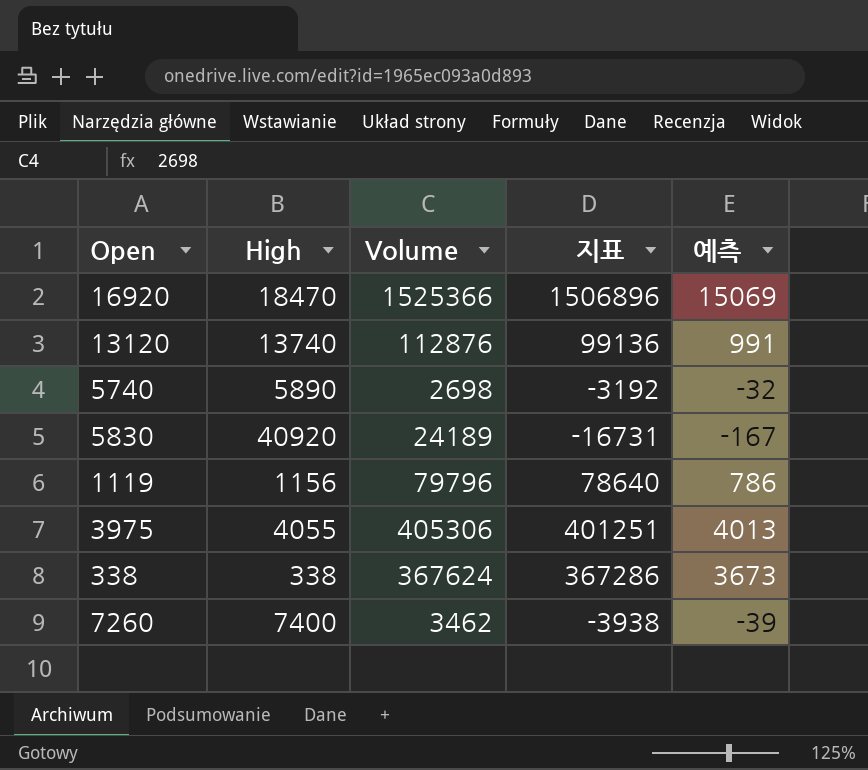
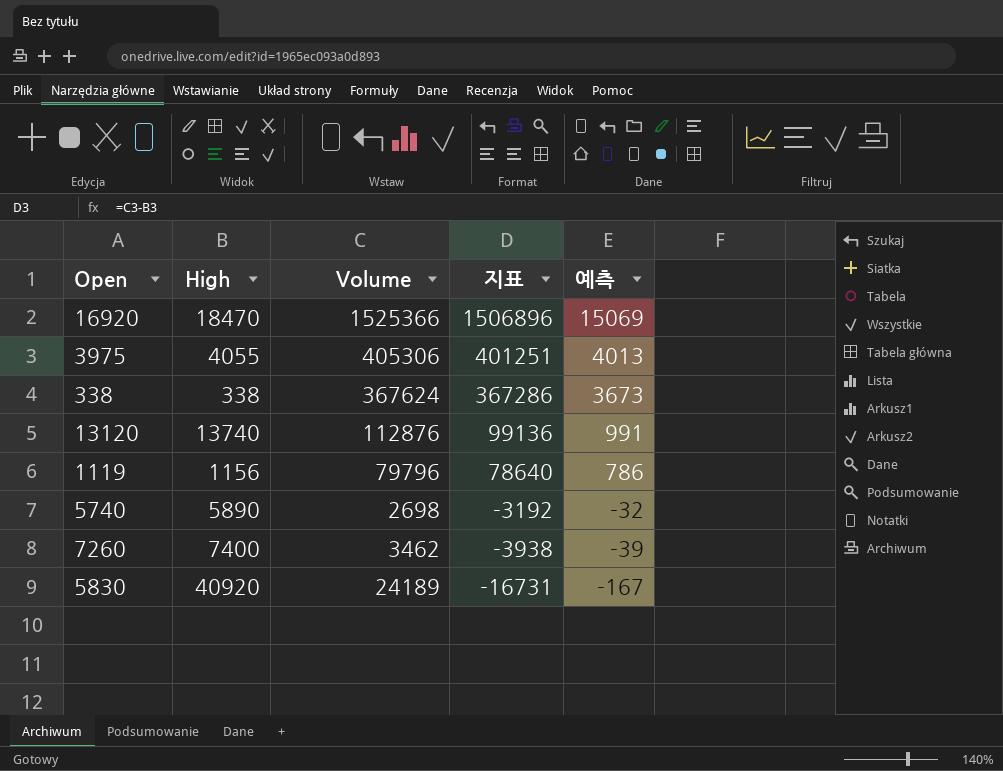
row order: none -> 지표 descending

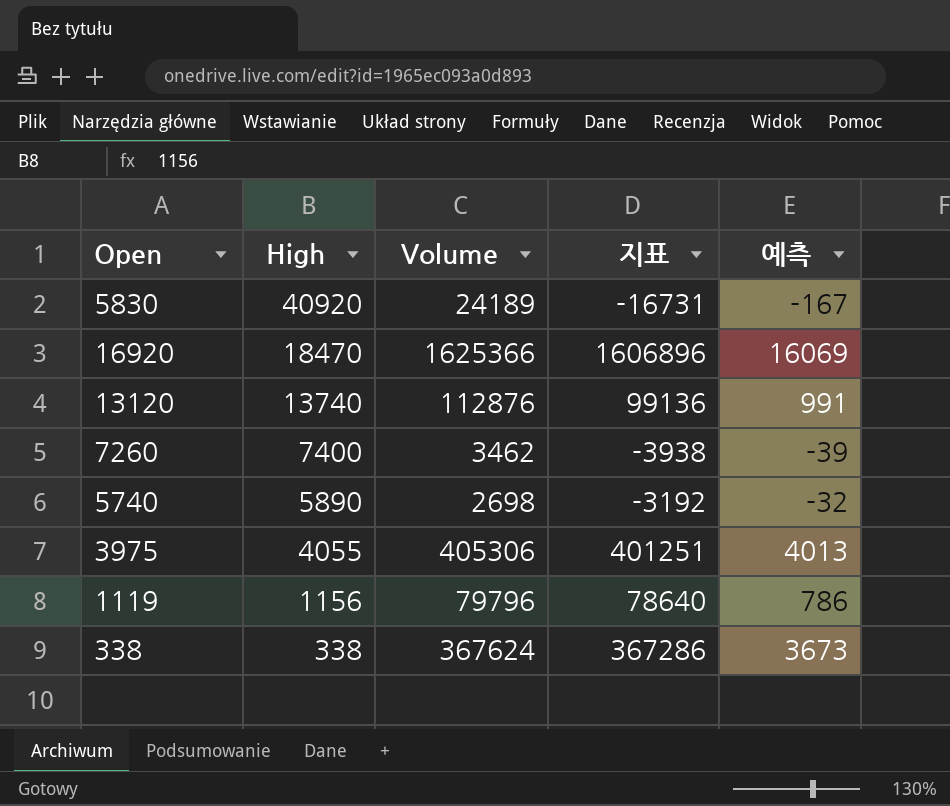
row order: 지표 descending -> High descending
16920 | Volume: 1525366 -> 1625366
16920 | 지표: 1506896 -> 1606896
16920 | 예측: 15069 -> 16069

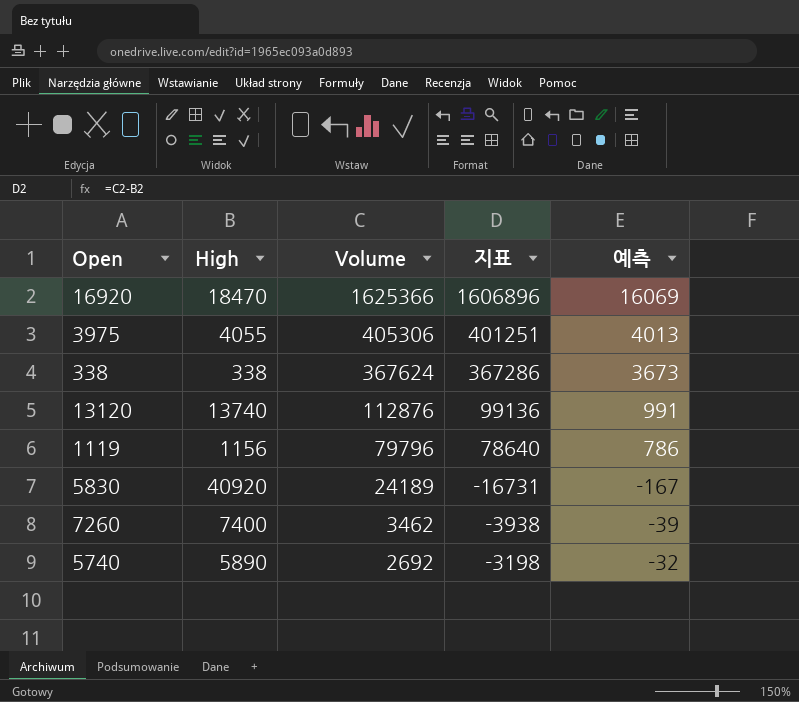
row order: High descending -> Volume descending
5740 | Volume: 2698 -> 2692
5740 | 지표: -3192 -> -3198

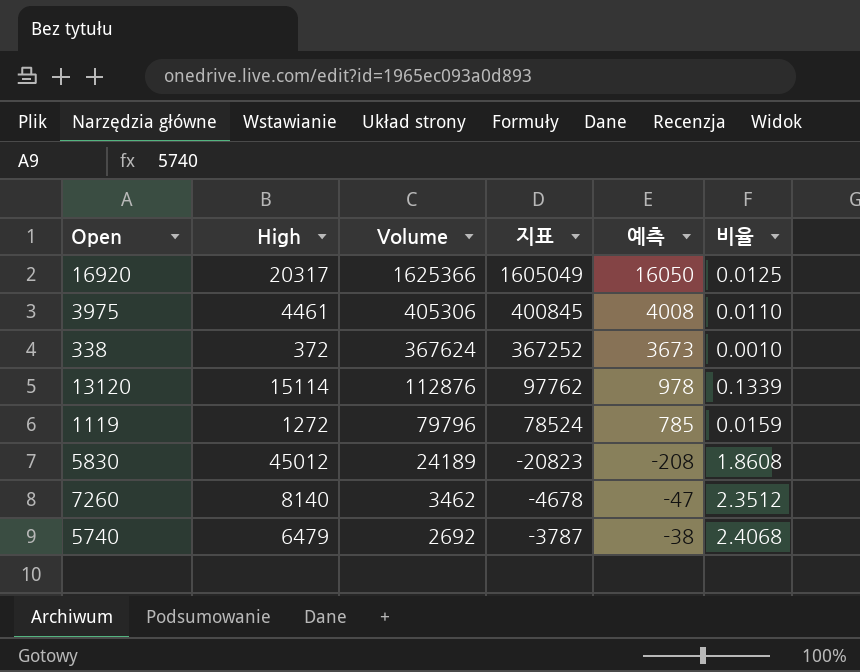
column 비율 | formula: none -> [High] / [Volume]
16920 | High: 18470 -> 20317
16920 | 지표: 1606896 -> 1605049
16920 | 예측: 16069 -> 16050
3975 | High: 4055 -> 4461
3975 | 지표: 401251 -> 400845
3975 | 예측: 4013 -> 4008
338 | High: 338 -> 372
338 | 지표: 367286 -> 367252
13120 | High: 13740 -> 15114
13120 | 지표: 99136 -> 97762
13120 | 예측: 991 -> 978
1119 | High: 1156 -> 1272
1119 | 지표: 78640 -> 78524
1119 | 예측: 786 -> 785
5830 | High: 40920 -> 45012
5830 | 지표: -16731 -> -20823
5830 | 예측: -167 -> -208
7260 | High: 7400 -> 8140
7260 | 지표: -3938 -> -4678
7260 | 예측: -39 -> -47
5740 | High: 5890 -> 6479
5740 | 지표: -3198 -> -3787
5740 | 예측: -32 -> -38

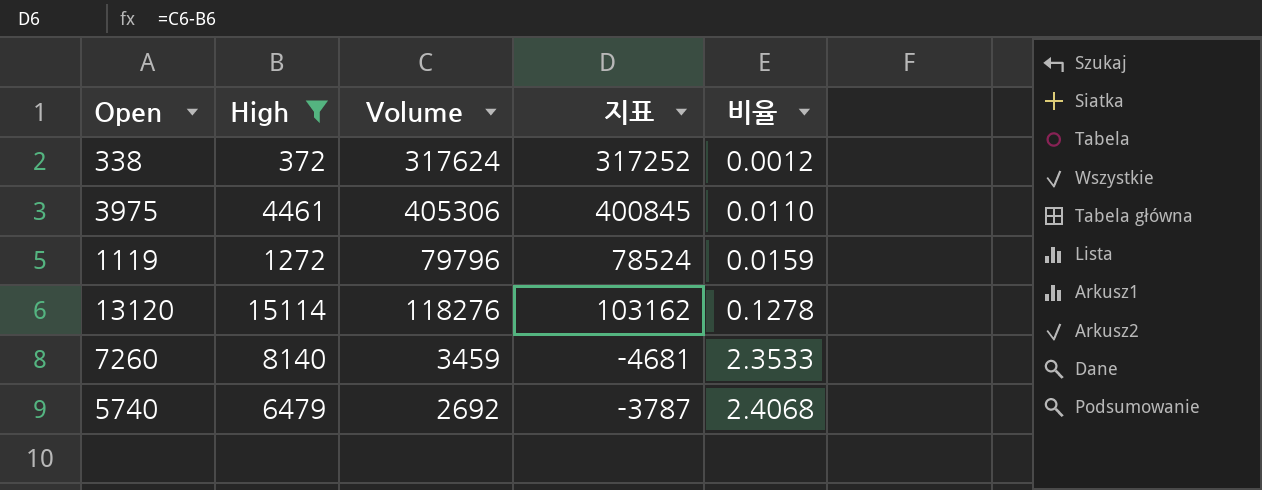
filter: none -> High <= 15114
row order: Volume descending -> 비율 ascending
column 예측 | formula: [지표] * 0.01 -> none
338 | Volume: 367624 -> 317624
338 | 지표: 367252 -> 317252
338 | 비율: 0.0010 -> 0.0012
13120 | Volume: 112876 -> 118276
13120 | 지표: 97762 -> 103162
13120 | 비율: 0.1339 -> 0.1278
7260 | Volume: 3462 -> 3459
7260 | 지표: -4678 -> -4681
7260 | 비율: 2.3512 -> 2.3533

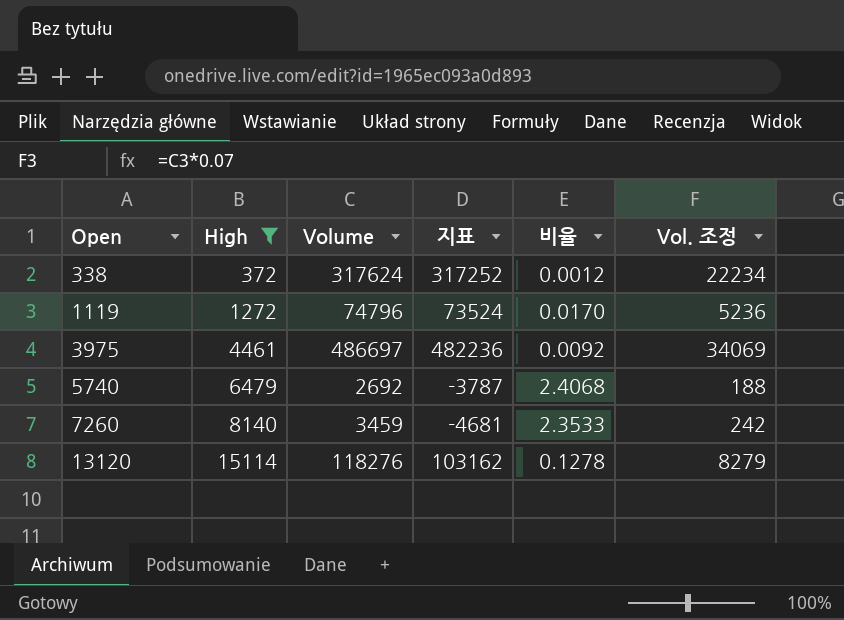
row order: 비율 ascending -> Open ascending
column Vol. 조정 | formula: none -> [Volume] * 0.07
1119 | Volume: 79796 -> 74796
1119 | 지표: 78524 -> 73524
1119 | 비율: 0.0159 -> 0.0170
3975 | Volume: 405306 -> 486697
3975 | 지표: 400845 -> 482236
3975 | 비율: 0.0110 -> 0.0092

